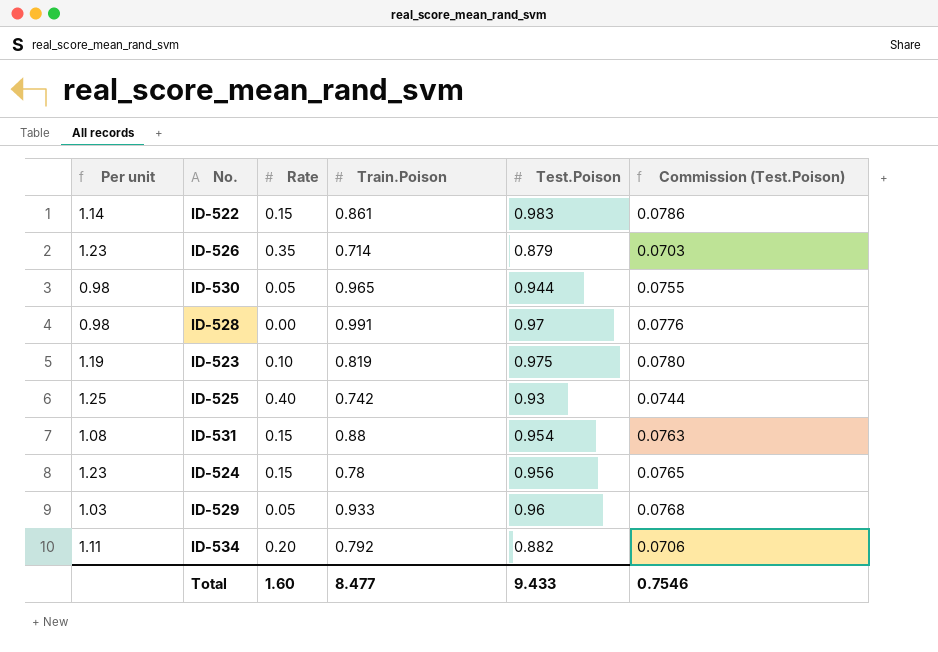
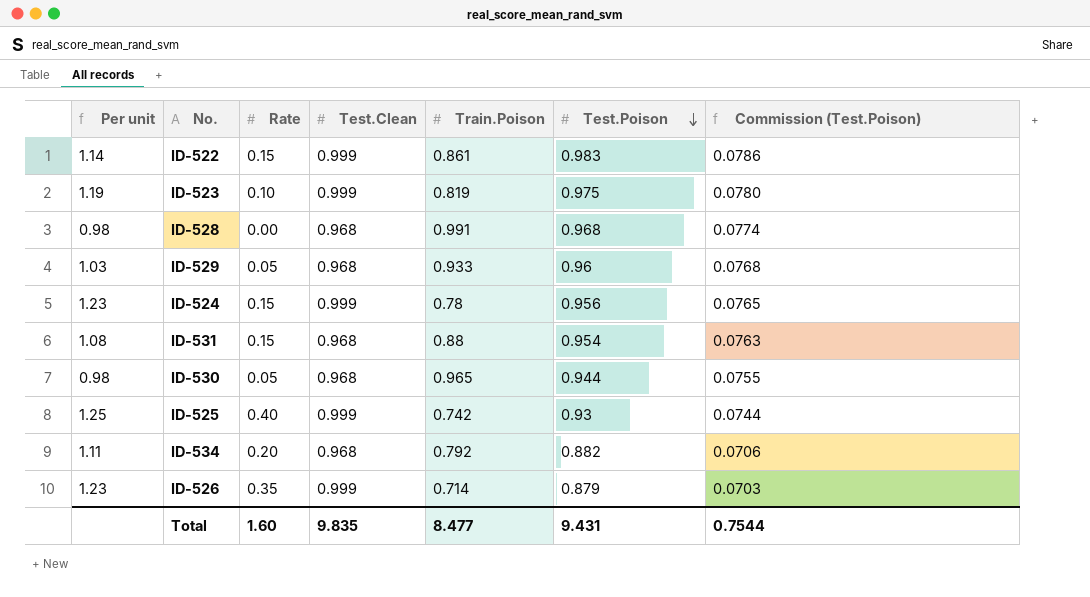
row order: none -> Test.Poison descending
column Test.Clean | position: none -> 4
ID-528 | Test.Poison: 0.97 -> 0.968
ID-528 | Commission (Test.Poison): 0.0776 -> 0.0774
Total | Test.Poison: 9.433 -> 9.431
Total | Commission (Test.Poison): 0.7546 -> 0.7544

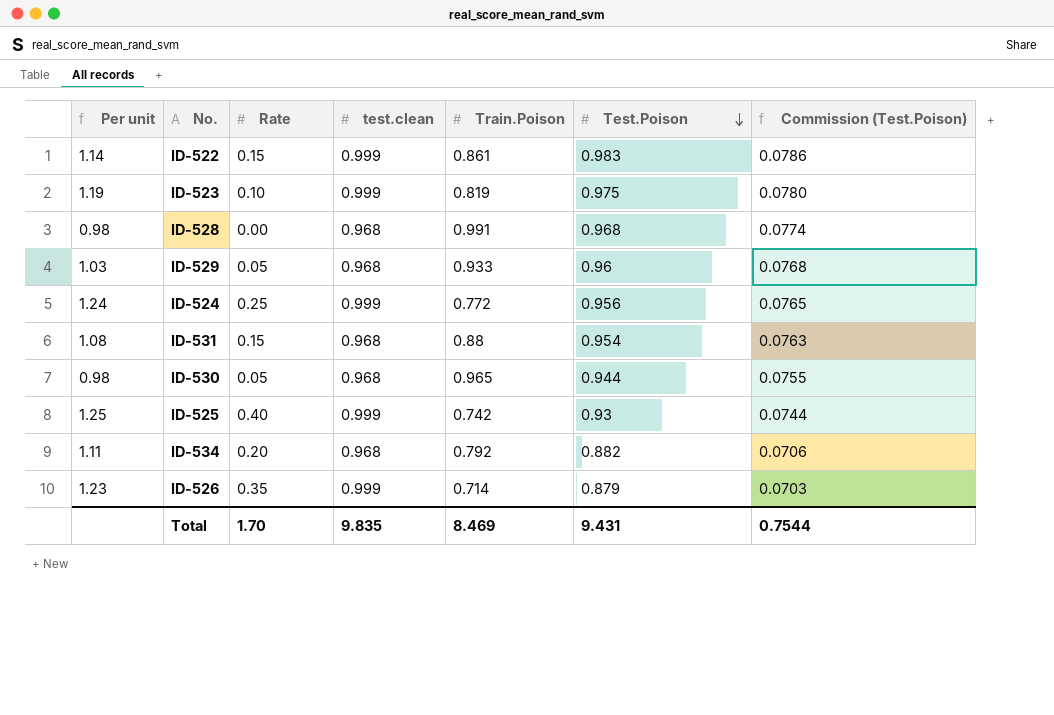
column name: Test.Clean -> test.clean
ID-524 | Per unit: 1.23 -> 1.24
ID-524 | Rate: 0.15 -> 0.25
ID-524 | Train.Poison: 0.78 -> 0.772
Total | Rate: 1.60 -> 1.70
Total | Train.Poison: 8.477 -> 8.469

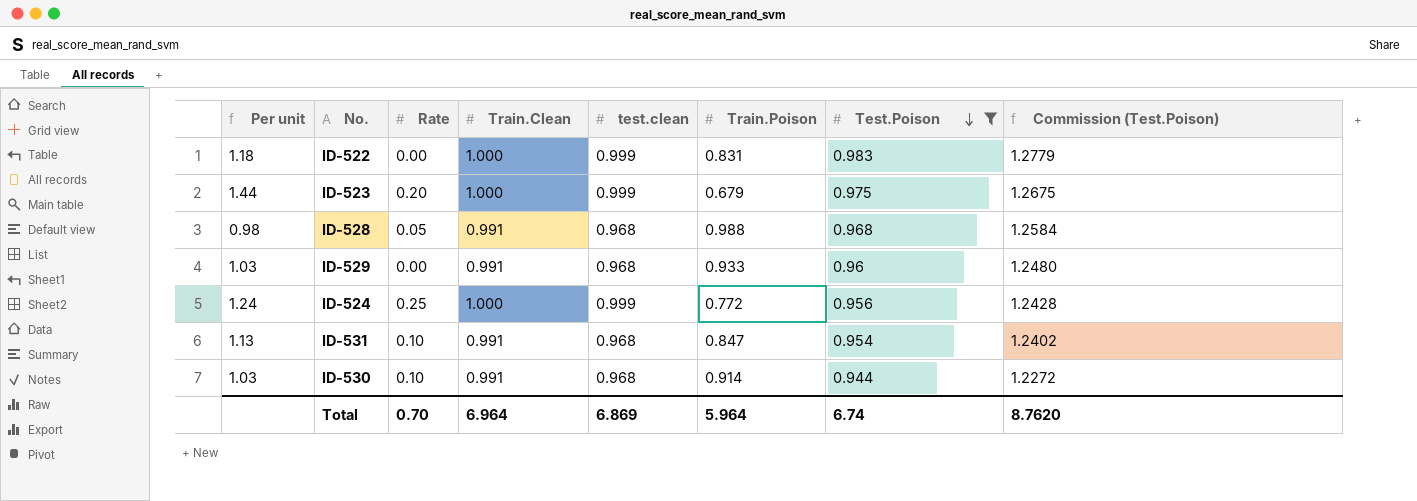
filter: none -> Test.Poison >= 0.944
column Train.Clean | position: none -> 4
column Commission (Test.Poison) | formula: [Test.Poison] * 0.08 -> [Test.Poison] * 1.3
ID-522 | Per unit: 1.14 -> 1.18
ID-522 | Rate: 0.15 -> 0.00
ID-522 | Train.Poison: 0.861 -> 0.831
ID-523 | Per unit: 1.19 -> 1.44
ID-523 | Rate: 0.10 -> 0.20
ID-523 | Train.Poison: 0.819 -> 0.679
ID-528 | Rate: 0.00 -> 0.05
ID-528 | Train.Poison: 0.991 -> 0.988
ID-529 | Rate: 0.05 -> 0.00
ID-531 | Per unit: 1.08 -> 1.13
ID-531 | Rate: 0.15 -> 0.10
ID-531 | Train.Poison: 0.88 -> 0.847
ID-530 | Per unit: 0.98 -> 1.03
ID-530 | Rate: 0.05 -> 0.10
ID-530 | Train.Poison: 0.965 -> 0.914
Total | Rate: 1.70 -> 0.70
Total | test.clean: 9.835 -> 6.869
Total | Train.Poison: 8.469 -> 5.964
Total | Test.Poison: 9.431 -> 6.74
Total | Commission (Test.Poison): 0.7544 -> 8.7620

